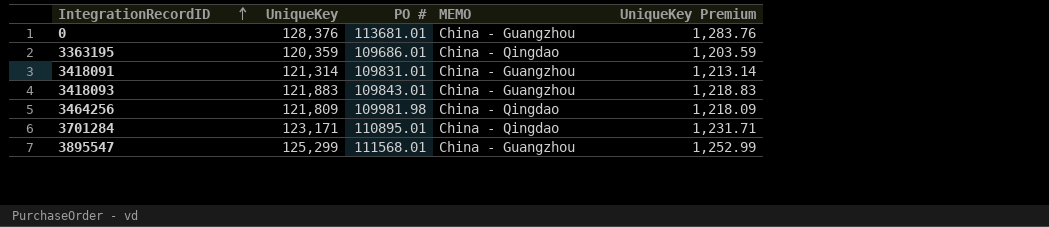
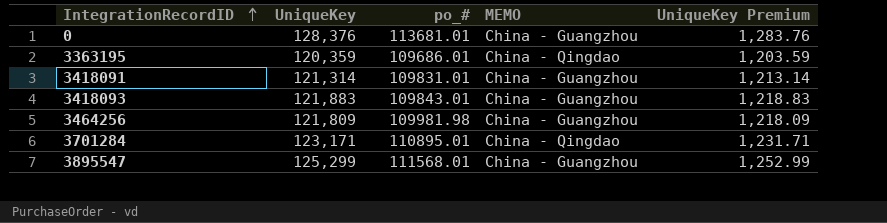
column name: PO # -> po_#
3464256 | MEMO: China - Qingdao -> China - Guangzhou

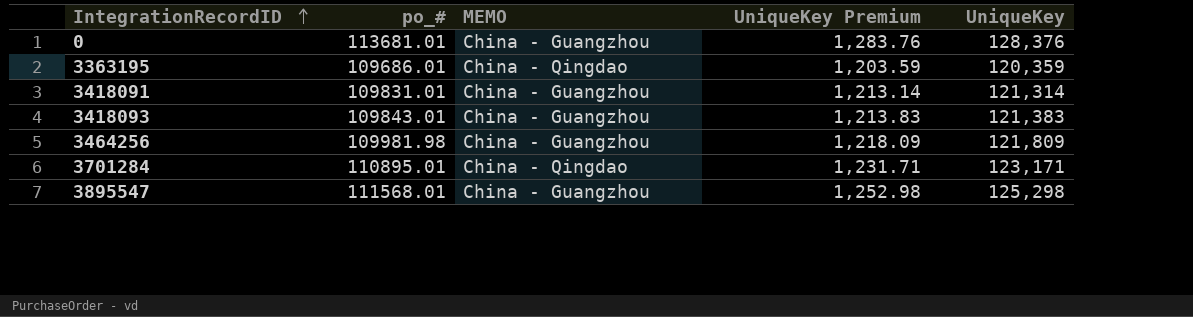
column UniqueKey | position: 2 -> 5
3418093 | UniqueKey Premium: 1,218.83 -> 1,213.83
3418093 | UniqueKey: 121,883 -> 121,383
3895547 | UniqueKey Premium: 1,252.99 -> 1,252.98
3895547 | UniqueKey: 125,299 -> 125,298

